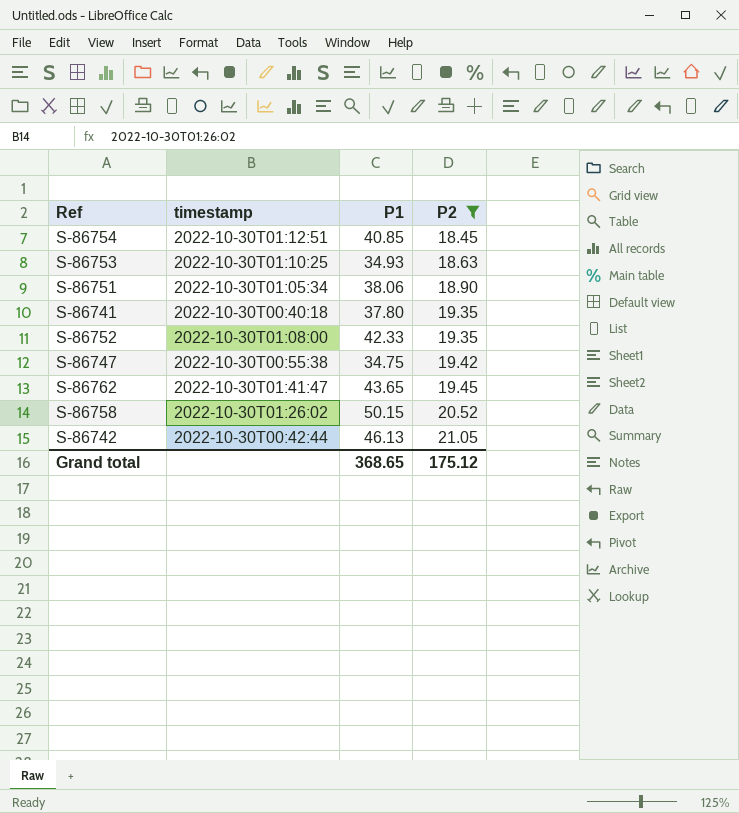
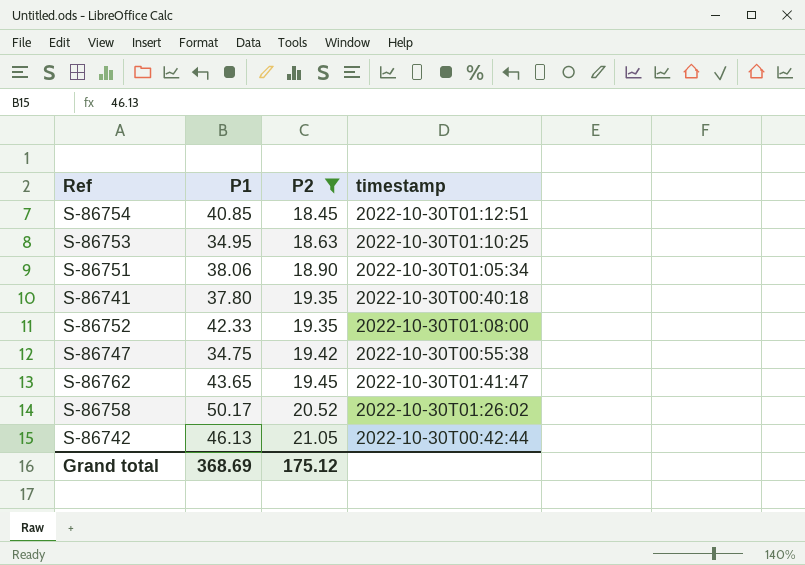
column timestamp | position: 2 -> 4
S-86753 | P1: 34.93 -> 34.95
S-86758 | P1: 50.15 -> 50.17
Grand total | P1: 368.65 -> 368.69

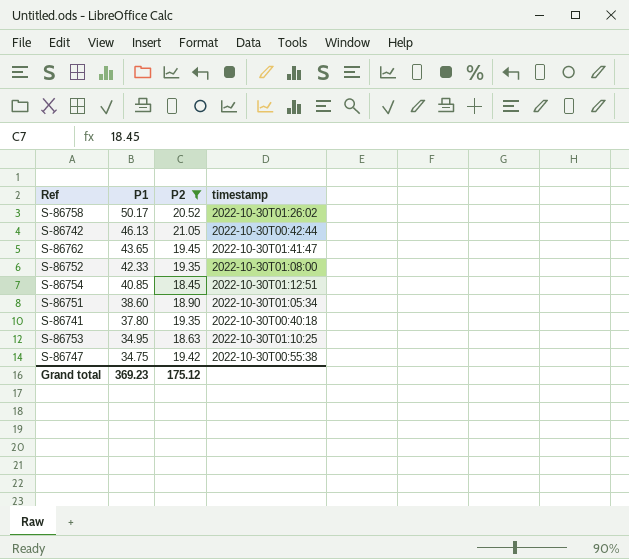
row order: P2 ascending -> P1 descending
S-86751 | P1: 38.06 -> 38.60
Grand total | P1: 368.69 -> 369.23

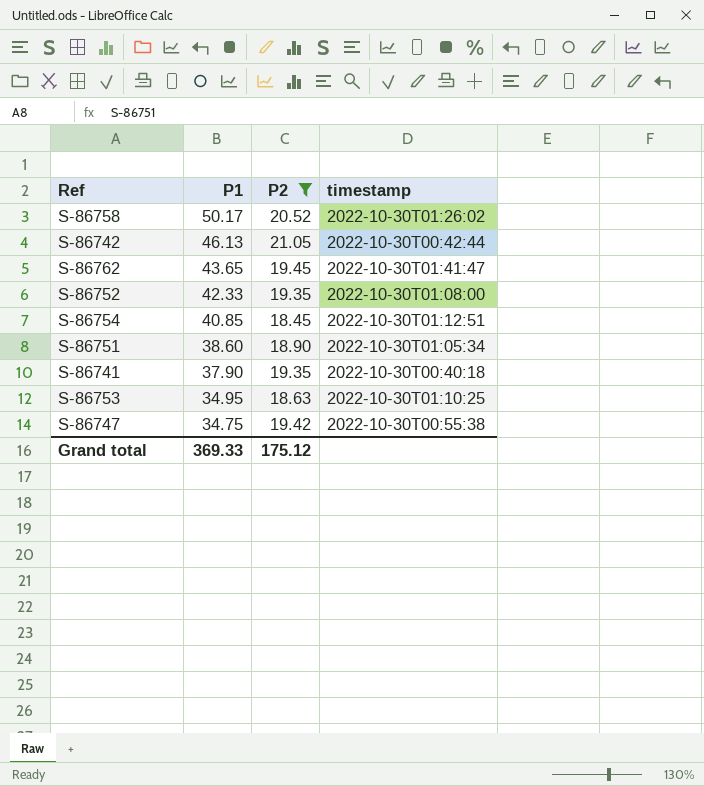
S-86741 | P1: 37.80 -> 37.90
Grand total | P1: 369.23 -> 369.33

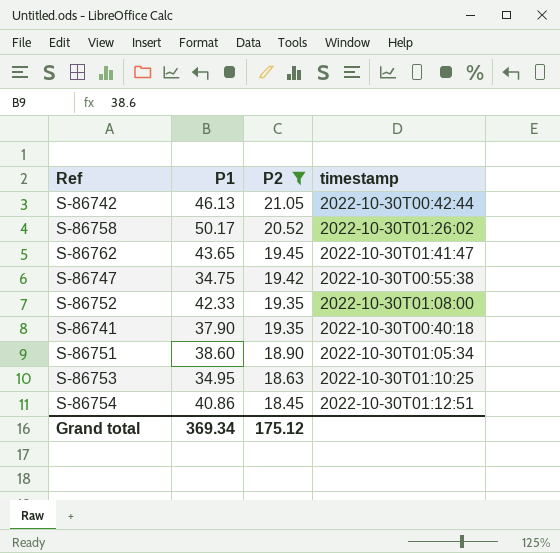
row order: P1 descending -> P2 descending
S-86754 | P1: 40.85 -> 40.86
Grand total | P1: 369.33 -> 369.34

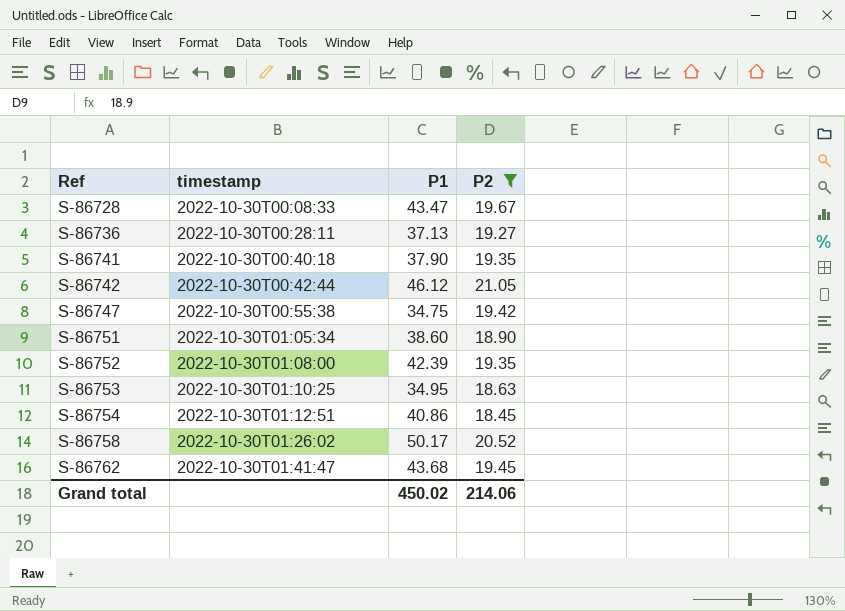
row order: P2 descending -> Ref ascending
column timestamp | position: 4 -> 2
row S-86728: none -> 2022-10-30T00:08:33 | 43.47 | 19.67
row S-86736: none -> 2022-10-30T00:28:11 | 37.13 | 19.27
S-86742 | P1: 46.13 -> 46.12
S-86752 | P1: 42.33 -> 42.39
S-86762 | P1: 43.65 -> 43.68
Grand total | P1: 369.34 -> 450.02
Grand total | P2: 175.12 -> 214.06

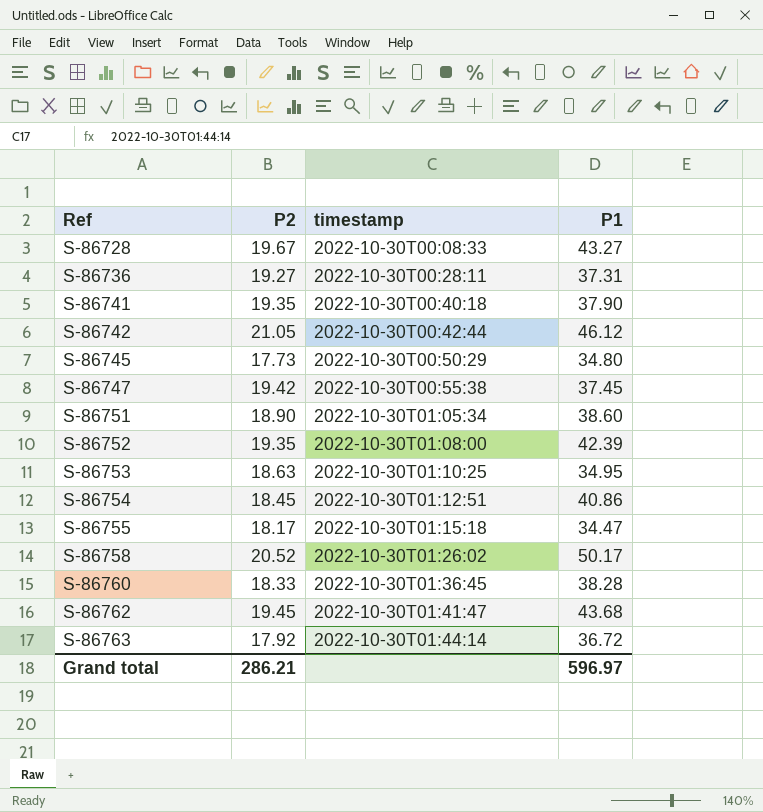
filter: P2 >= 18.45 -> none
column P2 | position: 4 -> 2
S-86728 | P1: 43.47 -> 43.27
S-86736 | P1: 37.13 -> 37.31
S-86747 | P1: 34.75 -> 37.45
Grand total | P2: 214.06 -> 286.21
Grand total | P1: 450.02 -> 596.97

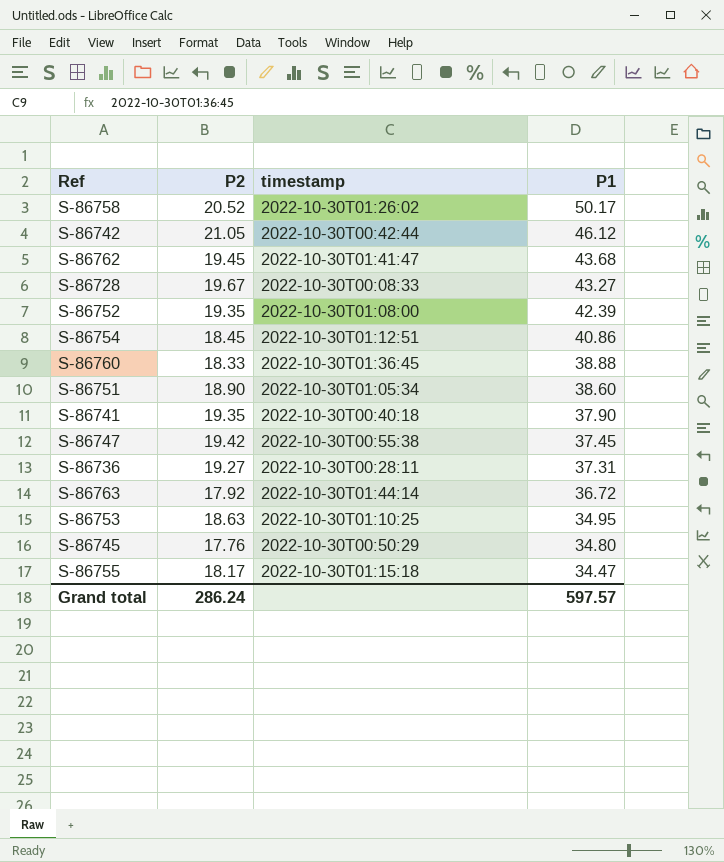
row order: Ref ascending -> P1 descending
S-86760 | P1: 38.28 -> 38.88
S-86745 | P2: 17.73 -> 17.76
Grand total | P2: 286.21 -> 286.24
Grand total | P1: 596.97 -> 597.57

